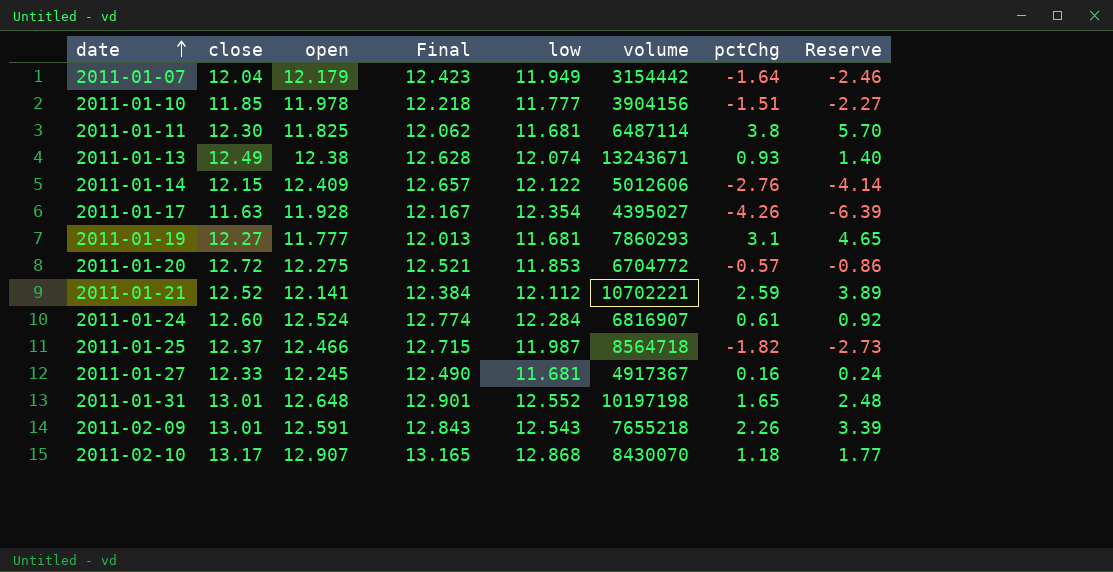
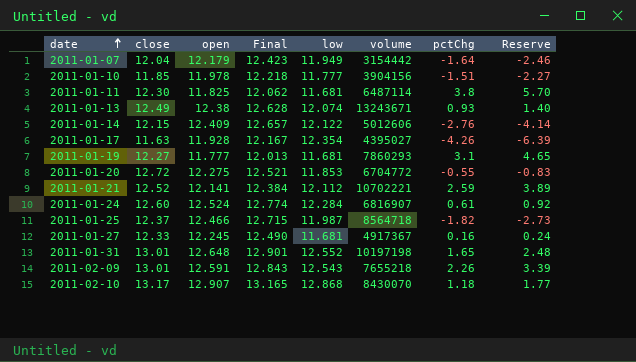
2011-01-20 | pctChg: -0.57 -> -0.55
2011-01-20 | Reserve: -0.86 -> -0.83

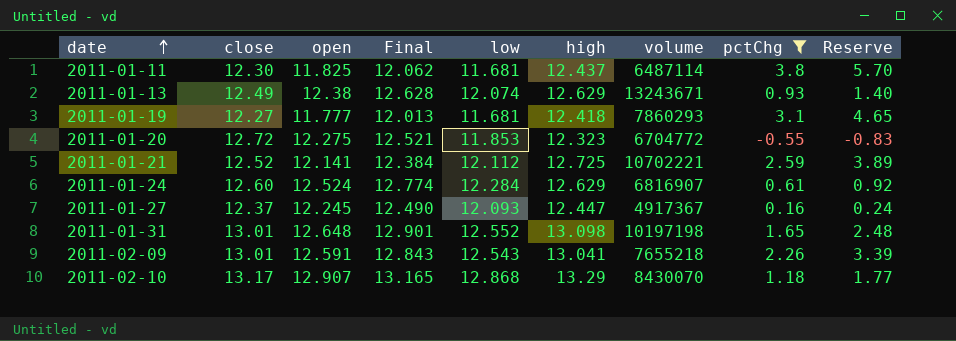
filter: none -> pctChg >= -0.55
column high | position: none -> 6
2011-01-27 | close: 12.33 -> 12.37
2011-01-27 | low: 11.681 -> 12.093

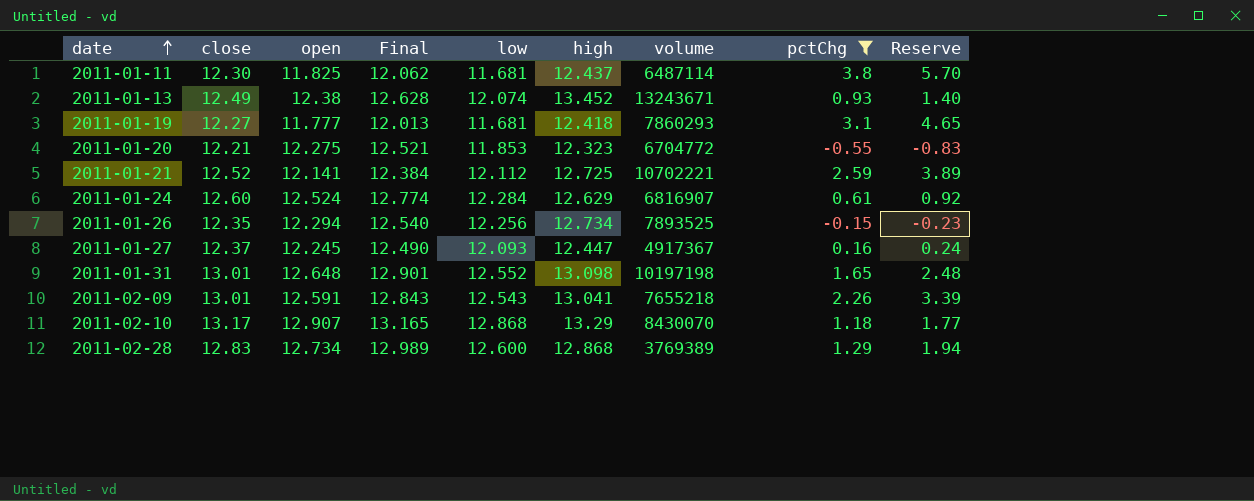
2011-01-13 | high: 12.629 -> 13.452
2011-01-20 | close: 12.72 -> 12.21
row 2011-01-26: none -> 12.35 | 12.294 | 12.540 | 12.256 | 12.734 | 7893525 | -0.15 | -0.23
row 2011-02-28: none -> 12.83 | 12.734 | 12.989 | 12.600 | 12.868 | 3769389 | 1.29 | 1.94

